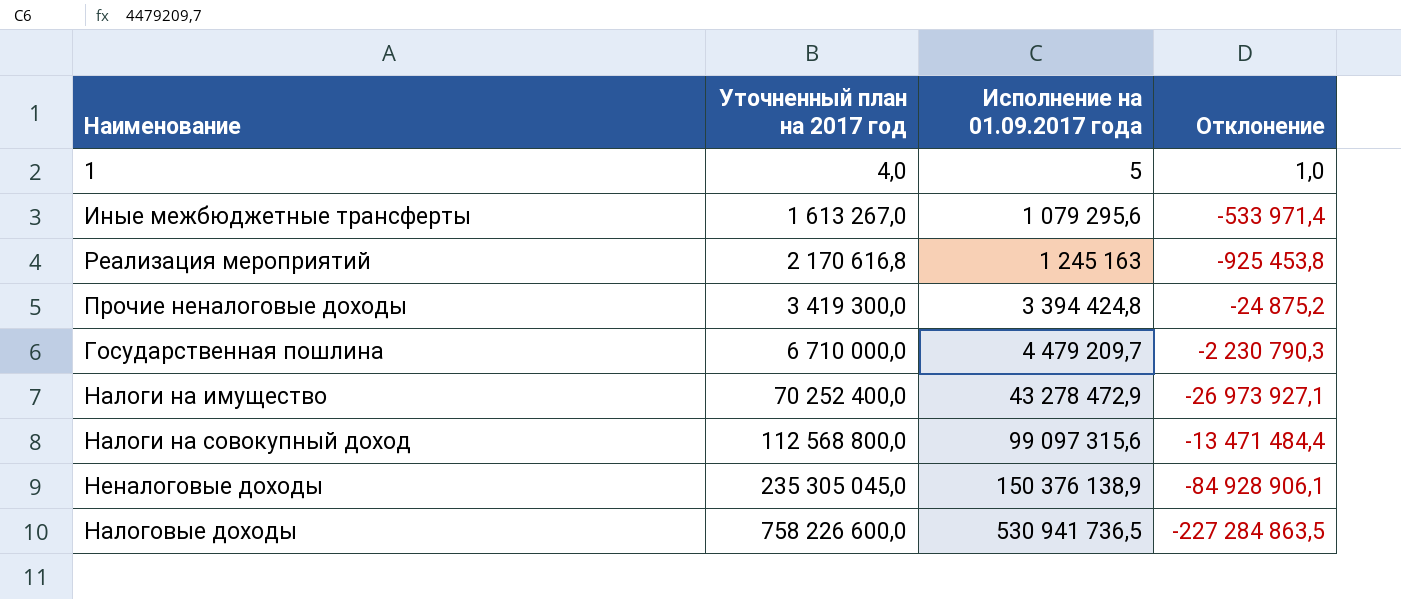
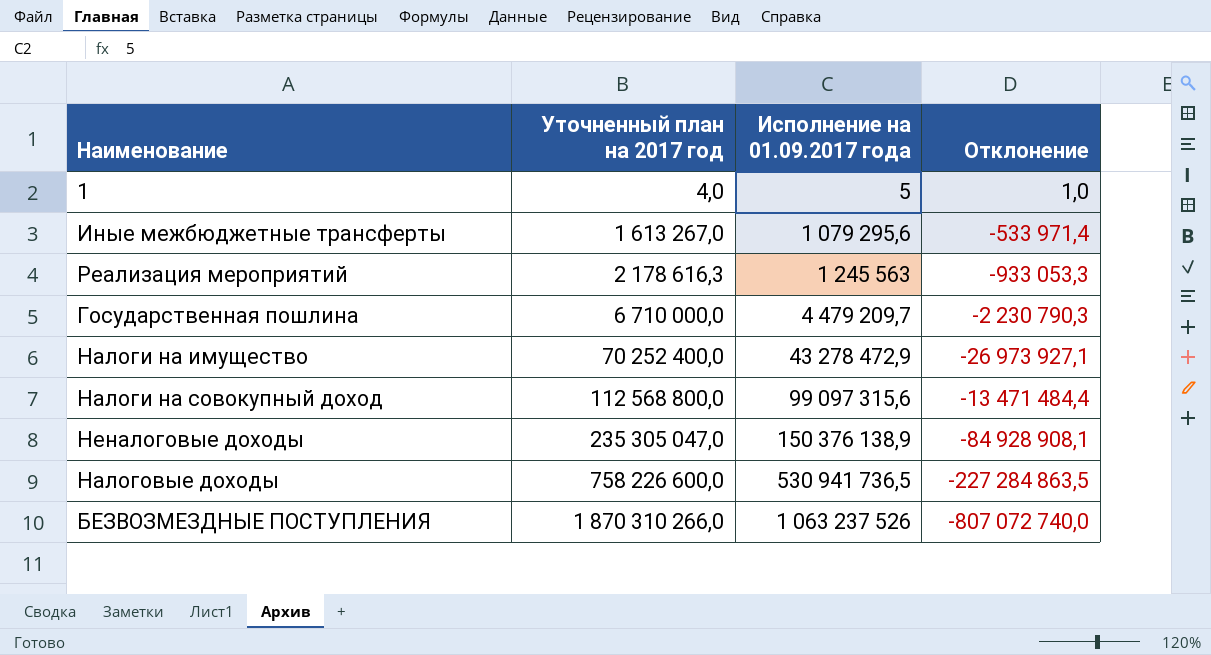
row Прочие неналоговые доходы: 3 419 300,0 | 3 394 424,8 | -24 875,2 -> none
Реализация мероприятий | Уточненный план на 2017 год: 2 170 616,8 -> 2 178 616,3
Реализация мероприятий | Исполнение на 01.09.2017 года: 1 245 163 -> 1 245 563
Реализация мероприятий | Отклонение: -925 453,8 -> -933 053,3
Неналоговые доходы | Уточненный план на 2017 год: 235 305 045,0 -> 235 305 047,0
Неналоговые доходы | Отклонение: -84 928 906,1 -> -84 928 908,1
row БЕЗВОЗМЕЗДНЫЕ ПОСТУПЛЕНИЯ: none -> 1 870 310 266,0 | 1 063 237 526 | -807 072 740,0

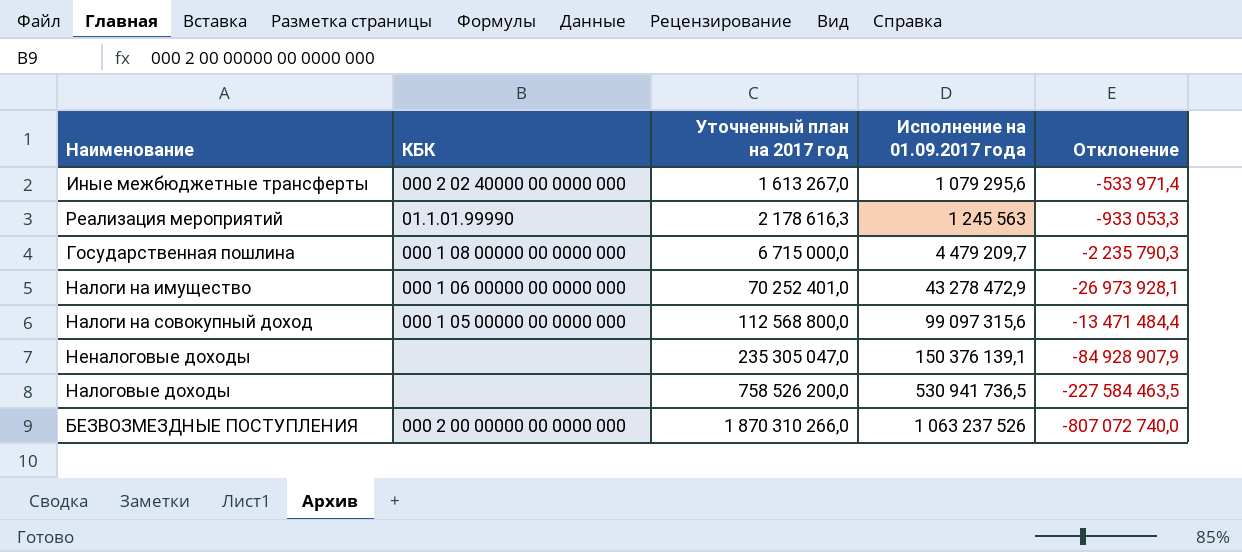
column КБК | position: none -> 2
row 1: 4,0 | 5 | 1,0 -> none
Государственная пошлина | Уточненный план на 2017 год: 6 710 000,0 -> 6 715 000,0
Государственная пошлина | Отклонение: -2 230 790,3 -> -2 235 790,3
Налоги на имущество | Уточненный план на 2017 год: 70 252 400,0 -> 70 252 401,0
Налоги на имущество | Отклонение: -26 973 927,1 -> -26 973 928,1
Неналоговые доходы | Исполнение на 01.09.2017 года: 150 376 138,9 -> 150 376 139,1
Неналоговые доходы | Отклонение: -84 928 908,1 -> -84 928 907,9
Налоговые доходы | Уточненный план на 2017 год: 758 226 600,0 -> 758 526 200,0
Налоговые доходы | Отклонение: -227 284 863,5 -> -227 584 463,5

